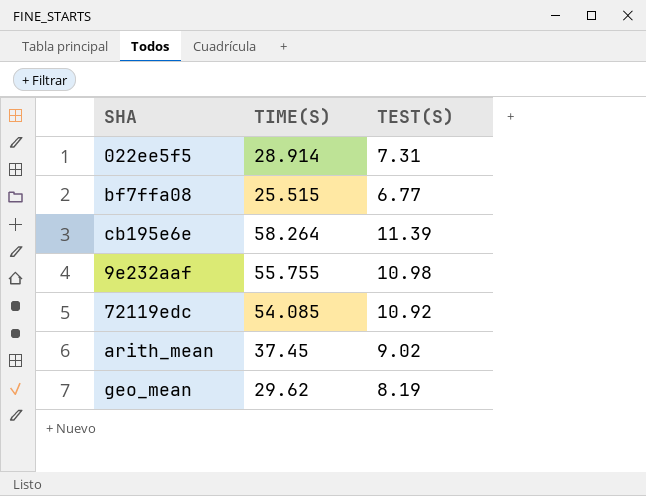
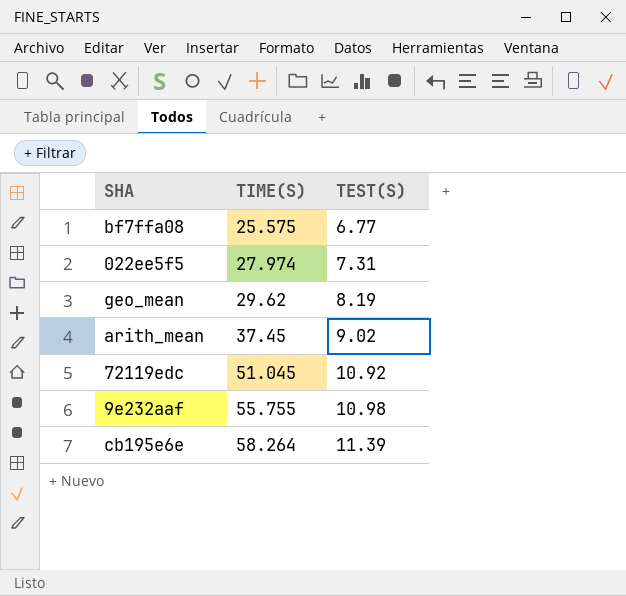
row order: none -> TIME(S) ascending
bf7ffa08 | TIME(S): 25.515 -> 25.575
022ee5f5 | TIME(S): 28.914 -> 27.974
72119edc | TIME(S): 54.085 -> 51.045

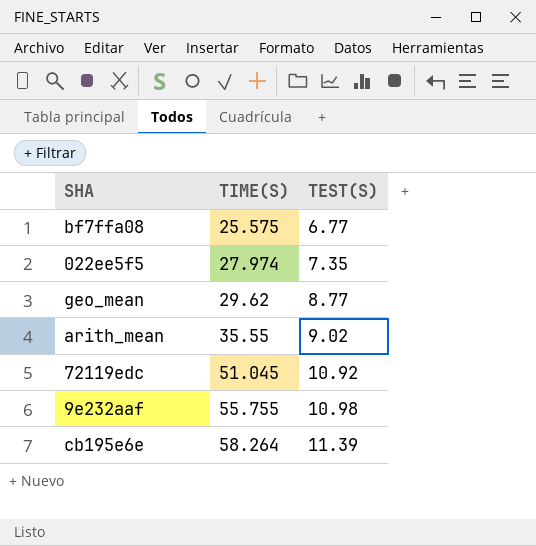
022ee5f5 | TEST(S): 7.31 -> 7.35
geo_mean | TEST(S): 8.19 -> 8.77
arith_mean | TIME(S): 37.45 -> 35.55

